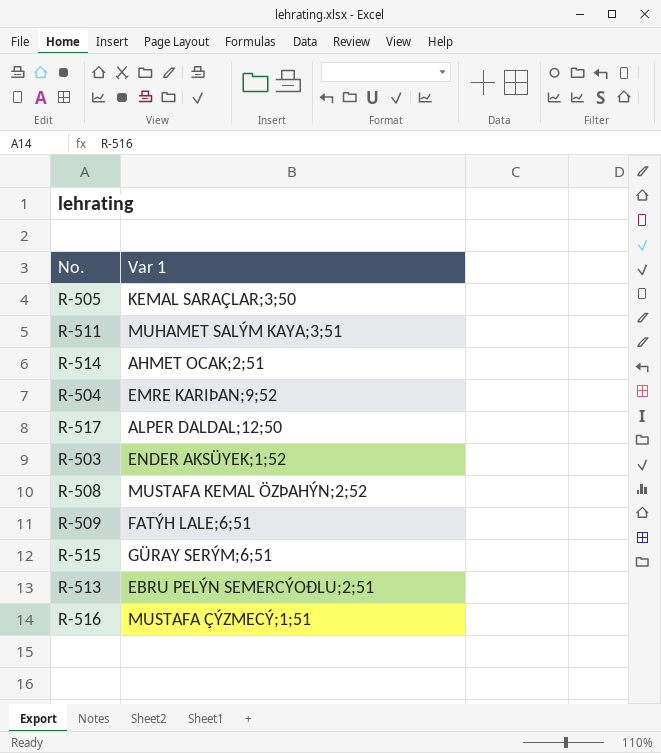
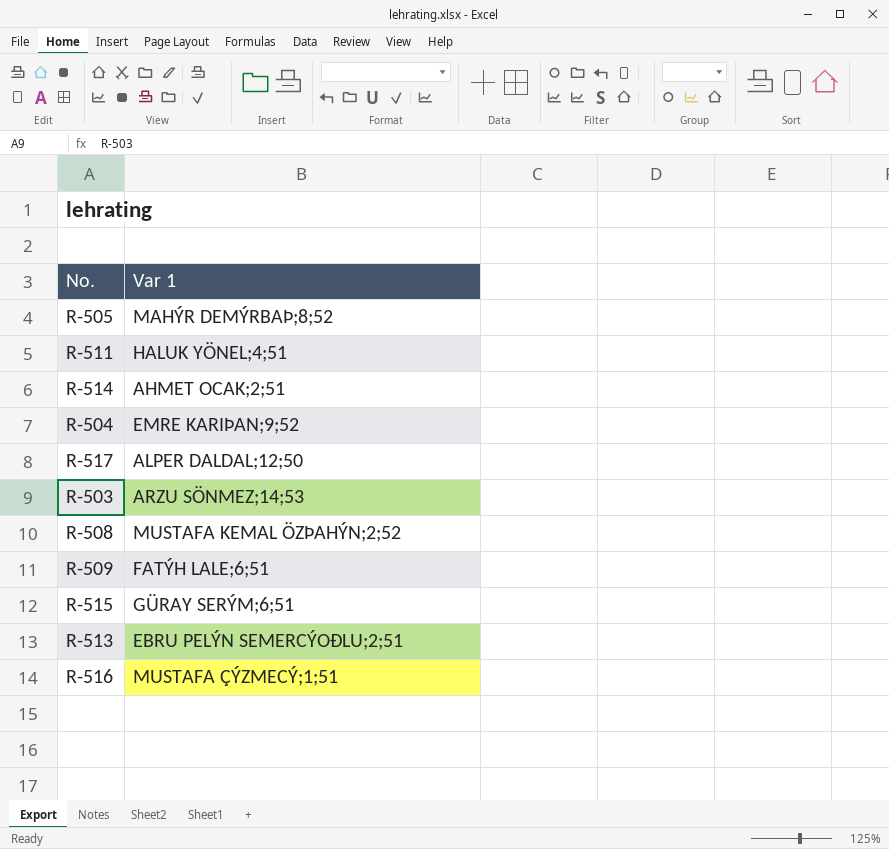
R-505 | Var 1: KEMAL SARAÇLAR;3;50 -> MAHÝR DEMÝRBAÞ;8;52
R-511 | Var 1: MUHAMET SALÝM KAYA;3;51 -> HALUK YÖNEL;4;51
R-503 | Var 1: ENDER AKSÜYEK;1;52 -> ARZU SÖNMEZ;14;53

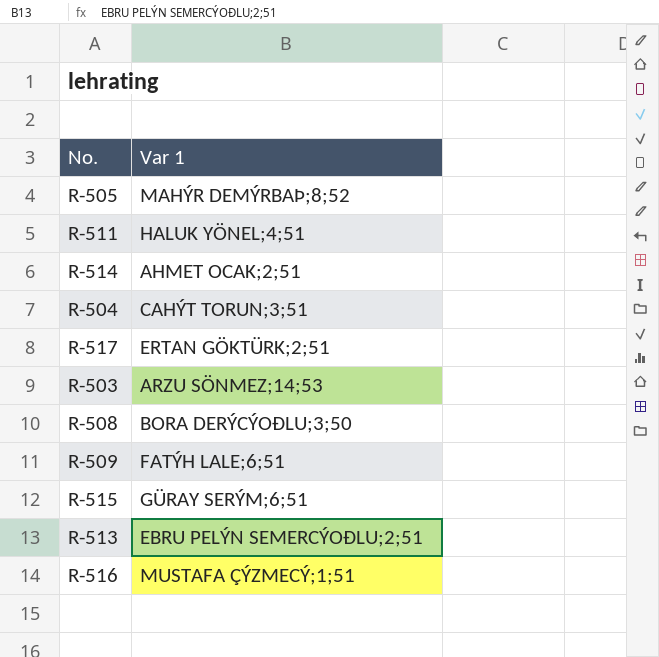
R-504 | Var 1: EMRE KARIÞAN;9;52 -> CAHÝT TORUN;3;51
R-517 | Var 1: ALPER DALDAL;12;50 -> ERTAN GÖKTÜRK;2;51
R-508 | Var 1: MUSTAFA KEMAL ÖZÞAHÝN;2;52 -> BORA DERÝCÝOÐLU;3;50

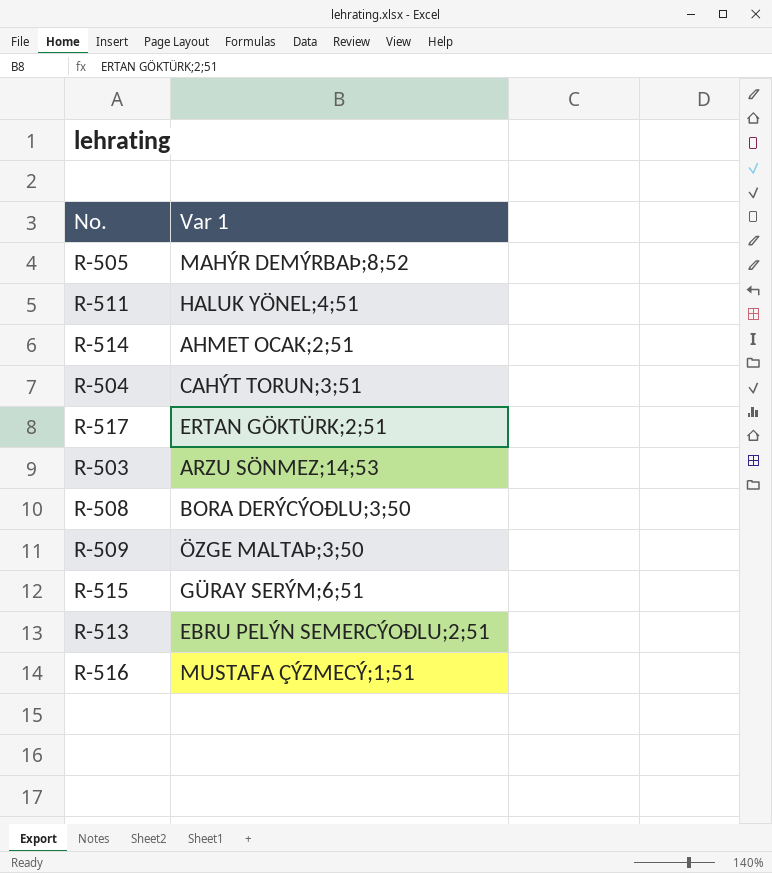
R-509 | Var 1: FATÝH LALE;6;51 -> ÖZGE MALTAÞ;3;50

